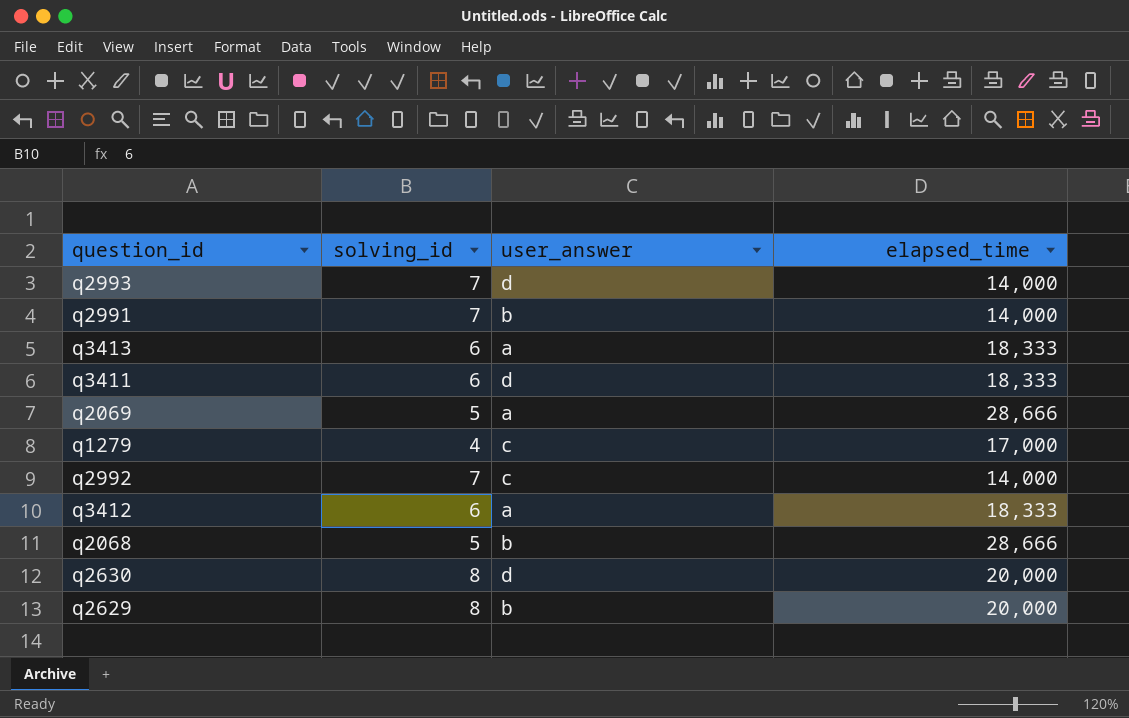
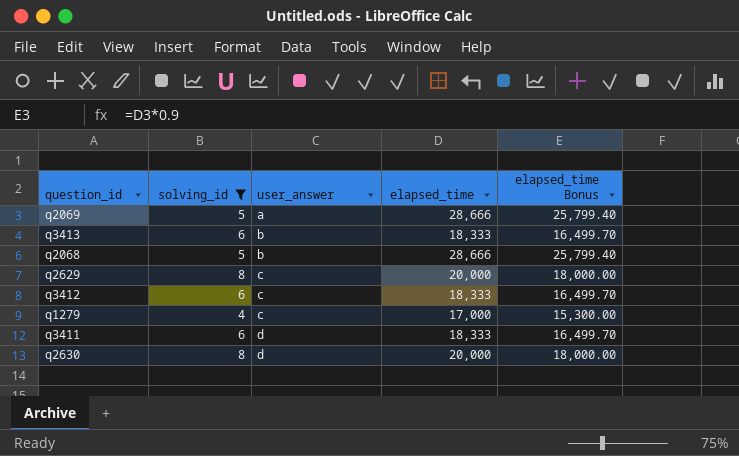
filter: none -> solving_id != 7
row order: none -> user_answer ascending
column elapsed_time Bonus | formula: none -> [elapsed_time] * 0.9
q3413 | user_answer: a -> b
q2629 | user_answer: b -> c
q3412 | user_answer: a -> c

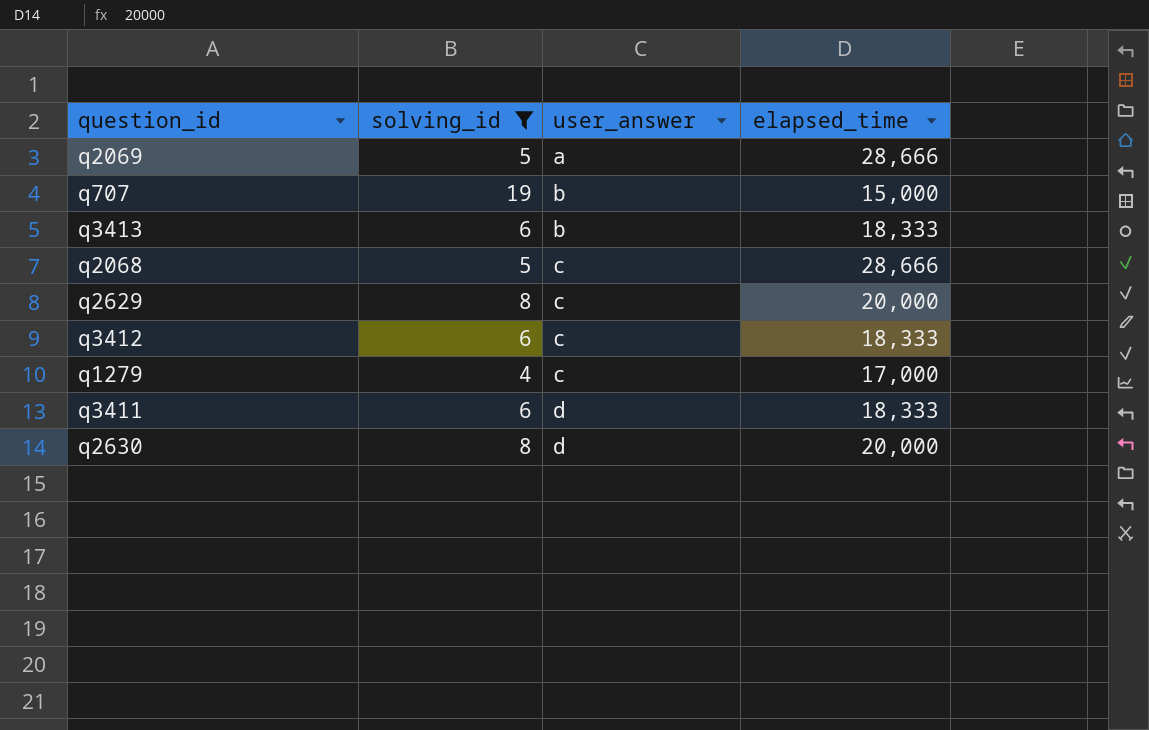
column elapsed_time Bonus | formula: [elapsed_time] * 0.9 -> none
row q707: none -> 19 | b | 15,000
q2068 | user_answer: b -> c

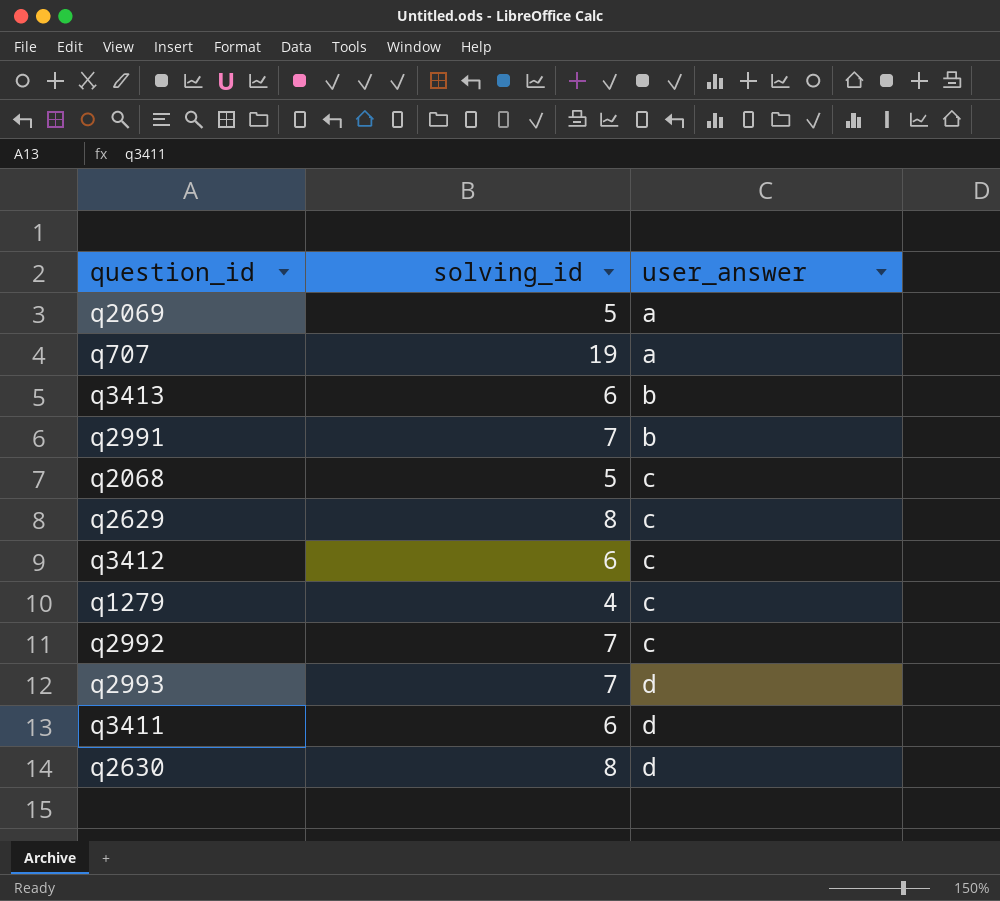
filter: solving_id != 7 -> none
column elapsed_time | position: 4 -> none
q707 | user_answer: b -> a

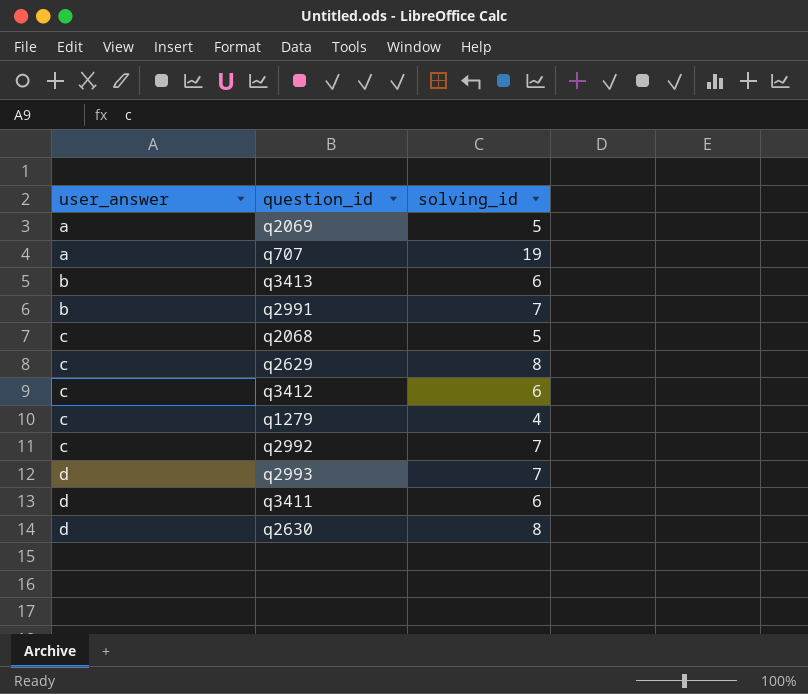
column user_answer | position: 3 -> 1

